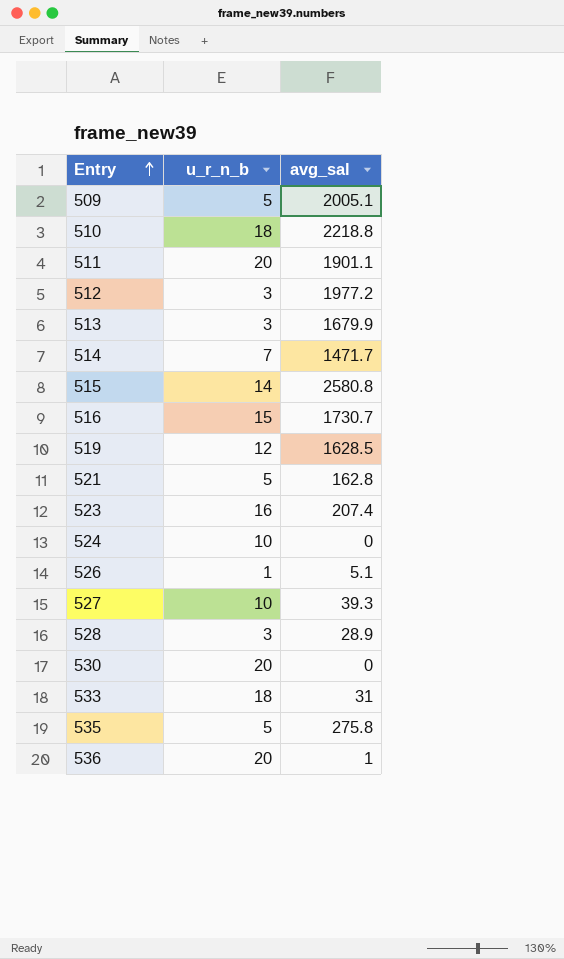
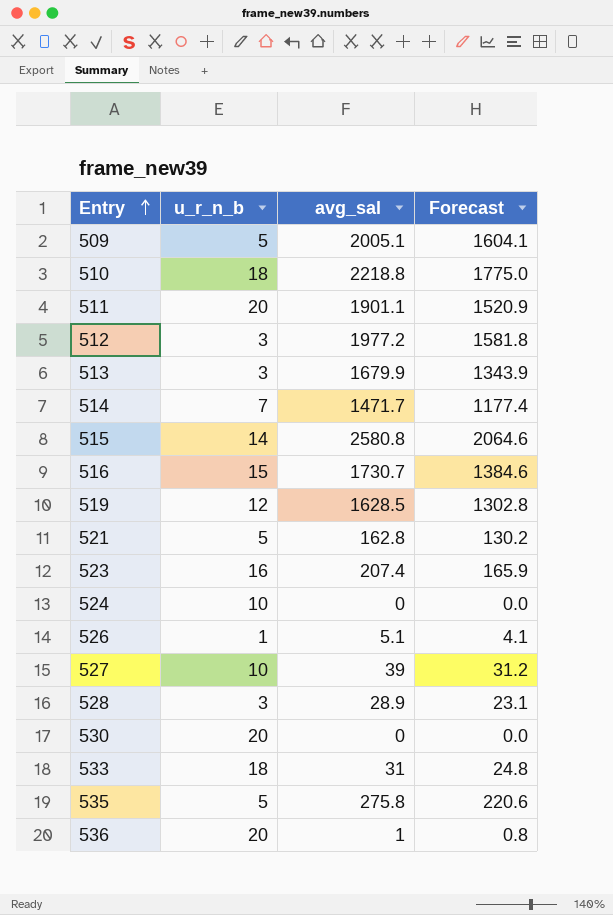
column Forecast | formula: none -> [avg_sal] * 0.8
527 | avg_sal: 39.3 -> 39

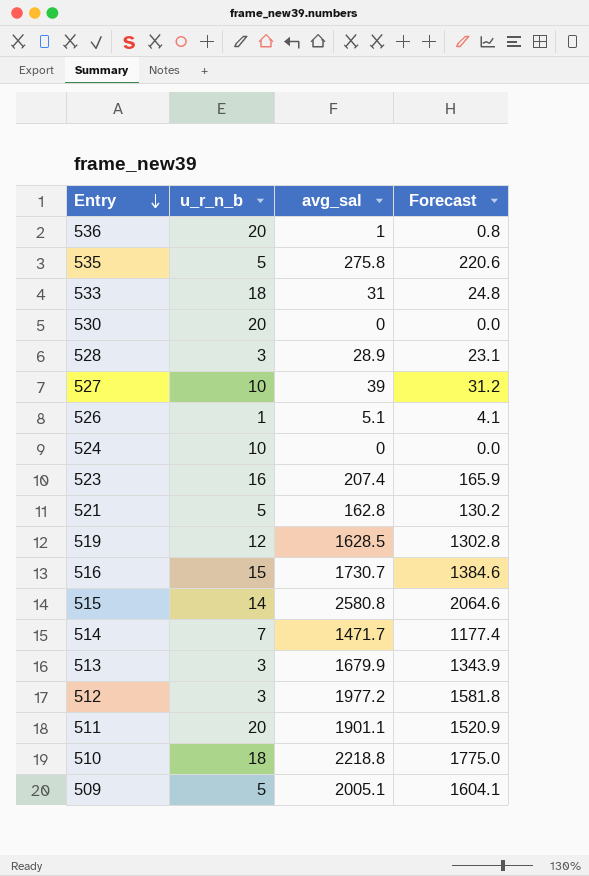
row order: Entry ascending -> Entry descending

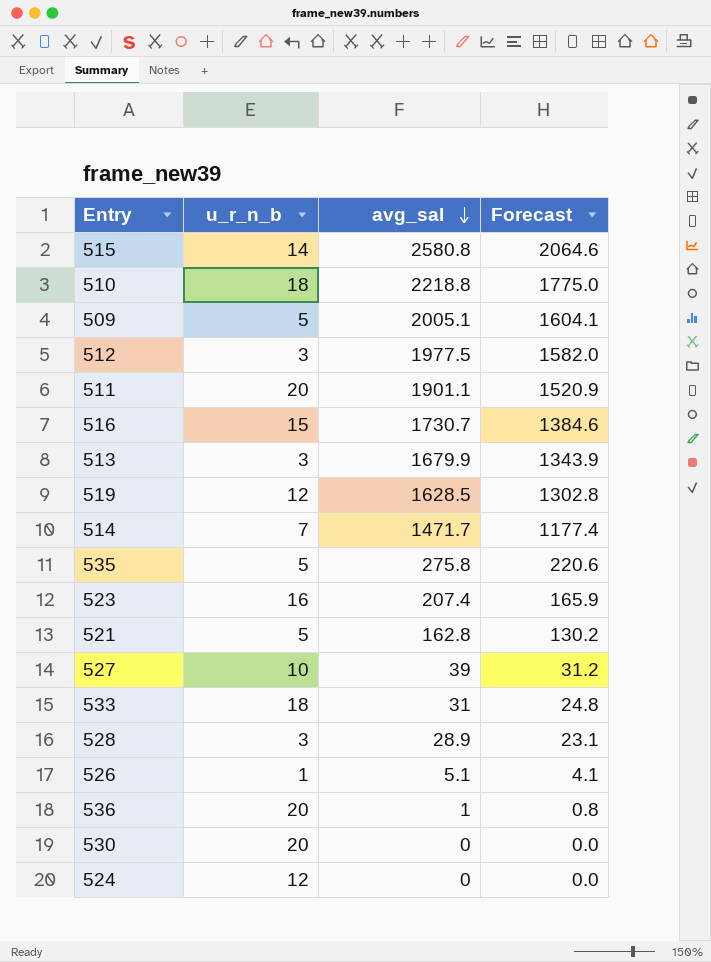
row order: Entry descending -> avg_sal descending
512 | avg_sal: 1977.2 -> 1977.5
512 | Forecast: 1581.8 -> 1582.0
524 | u_r_n_b: 10 -> 12

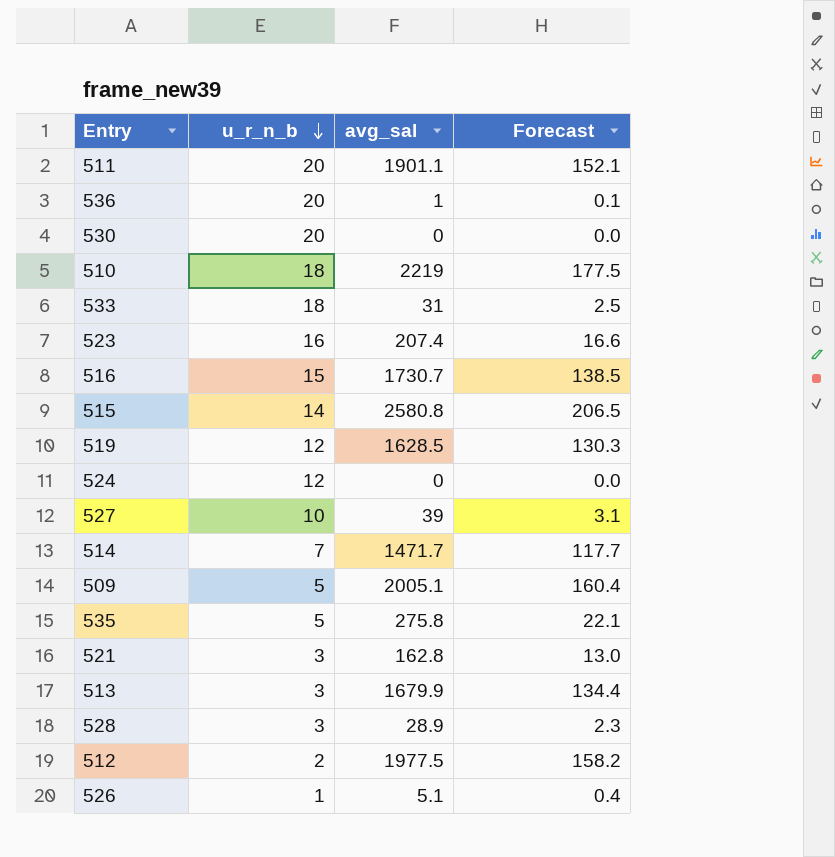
row order: avg_sal descending -> u_r_n_b descending
column Forecast | formula: [avg_sal] * 0.8 -> [avg_sal] * 0.08
510 | avg_sal: 2218.8 -> 2219
521 | u_r_n_b: 5 -> 3
512 | u_r_n_b: 3 -> 2

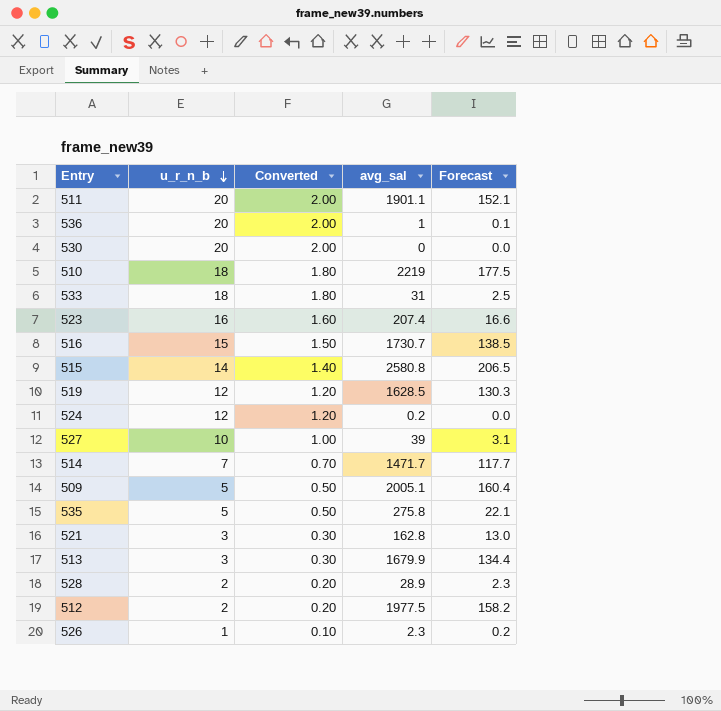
column Converted | formula: none -> [u_r_n_b] * 0.1
524 | avg_sal: 0 -> 0.2
528 | u_r_n_b: 3 -> 2
526 | avg_sal: 5.1 -> 2.3
526 | Forecast: 0.4 -> 0.2

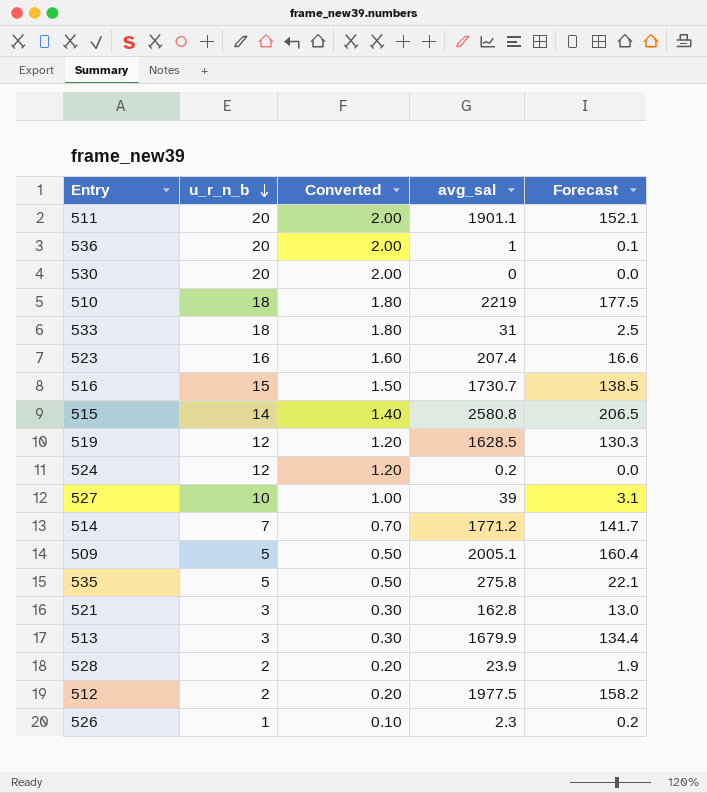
514 | avg_sal: 1471.7 -> 1771.2
514 | Forecast: 117.7 -> 141.7
528 | avg_sal: 28.9 -> 23.9
528 | Forecast: 2.3 -> 1.9

